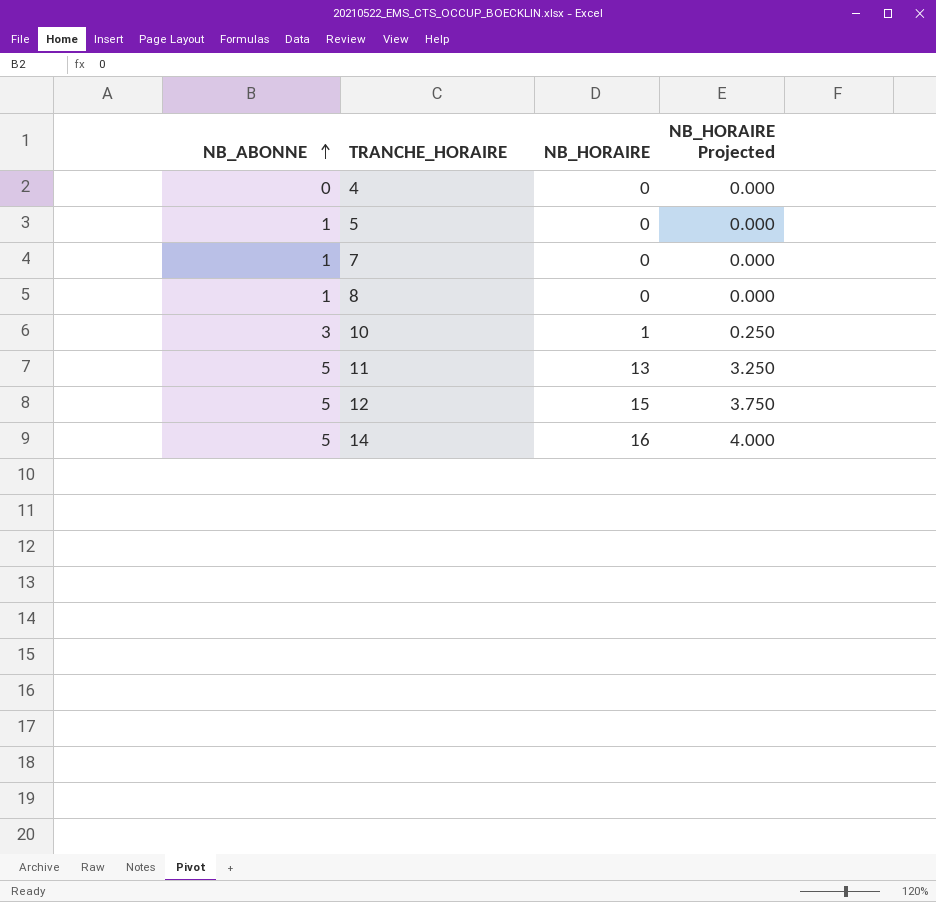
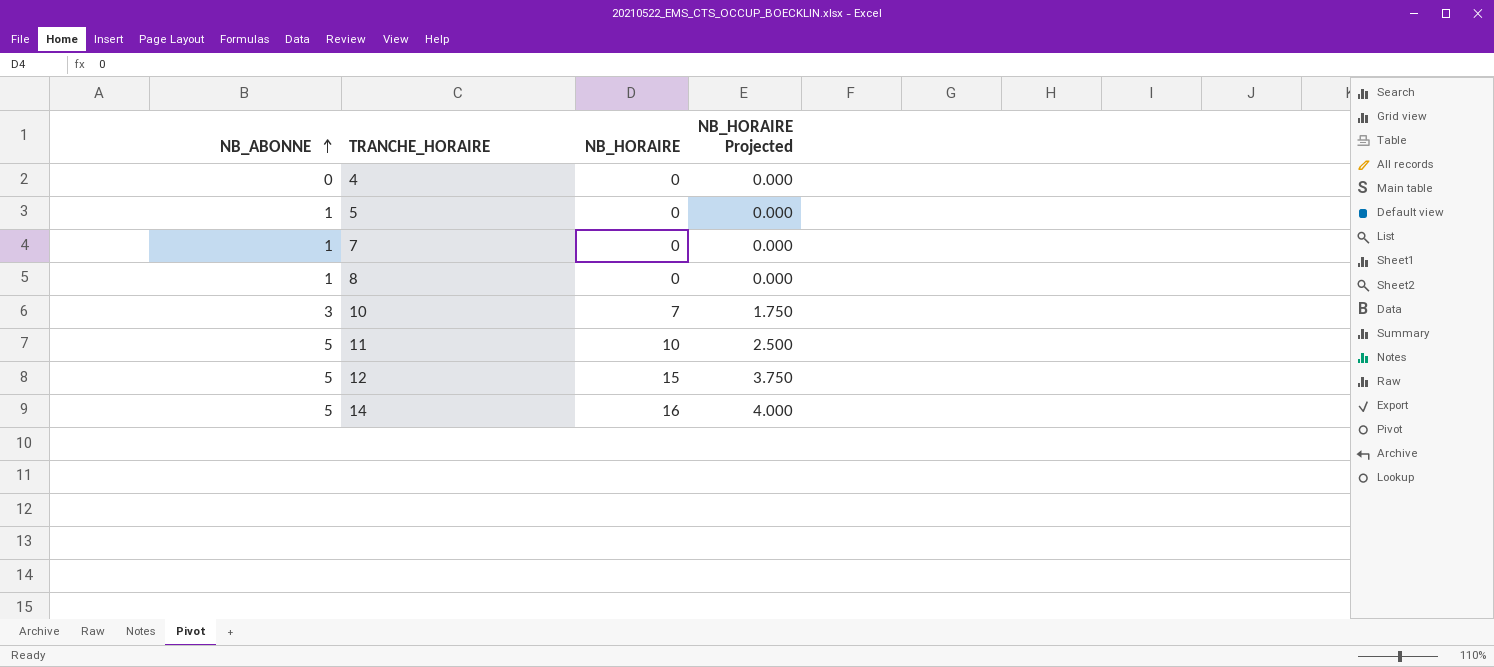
10 | NB_HORAIRE: 1 -> 7
10 | NB_HORAIRE Projected: 0.250 -> 1.750
11 | NB_HORAIRE: 13 -> 10
11 | NB_HORAIRE Projected: 3.250 -> 2.500

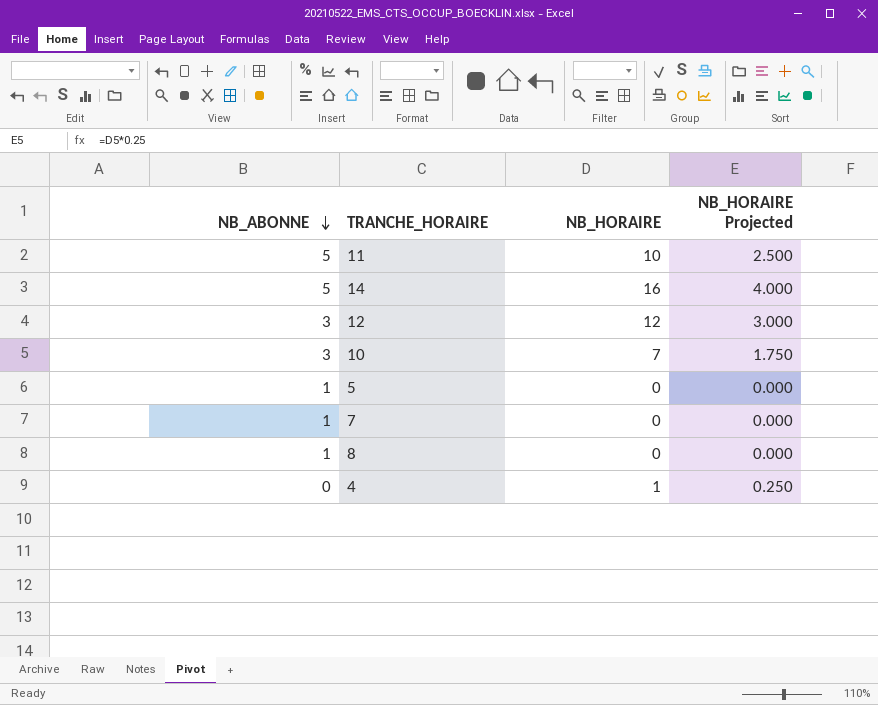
row order: NB_ABONNE ascending -> NB_ABONNE descending
12 | NB_ABONNE: 5 -> 3
12 | NB_HORAIRE: 15 -> 12
12 | NB_HORAIRE Projected: 3.750 -> 3.000
4 | NB_HORAIRE: 0 -> 1
4 | NB_HORAIRE Projected: 0.000 -> 0.250

